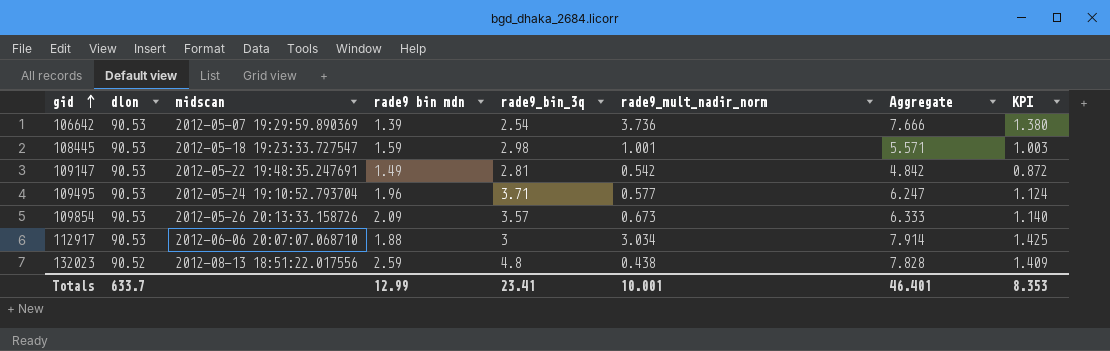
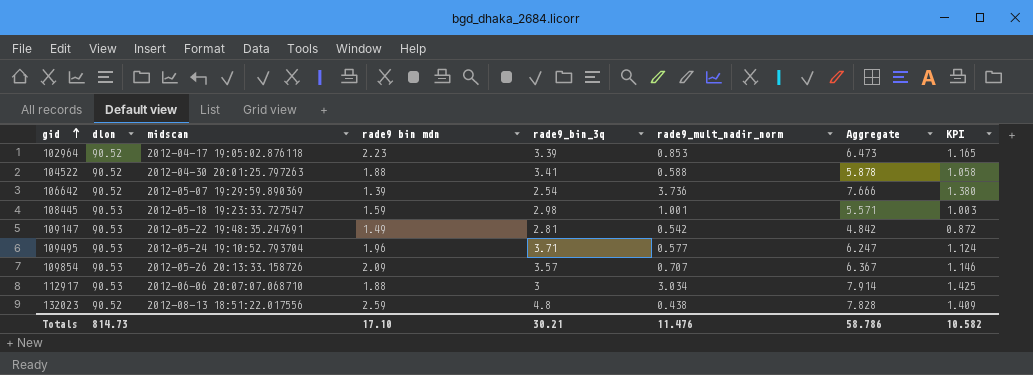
row 102964: none -> 90.52 | 2012-04-17 19:05:02.876118 | 2.23 | 3.39 | 0.853 | 6.473 | 1.165
row 104522: none -> 90.52 | 2012-04-30 20:01:25.797263 | 1.88 | 3.41 | 0.588 | 5.878 | 1.058
106642 | dlon: 90.53 -> 90.52
109854 | rade9_mult_nadir_norm: 0.673 -> 0.707
109854 | Aggregate: 6.333 -> 6.367
109854 | KPI: 1.140 -> 1.146
Totals | dlon: 633.7 -> 814.73
Totals | rade9 bin mdn: 12.99 -> 17.10
Totals | rade9_bin_3q: 23.41 -> 30.21
Totals | rade9_mult_nadir_norm: 10.001 -> 11.476
Totals | Aggregate: 46.401 -> 58.786
Totals | KPI: 8.353 -> 10.582

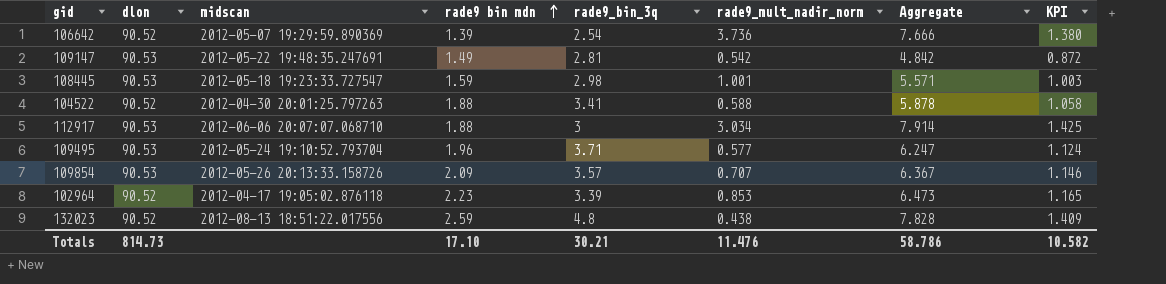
row order: gid ascending -> rade9 bin mdn ascending

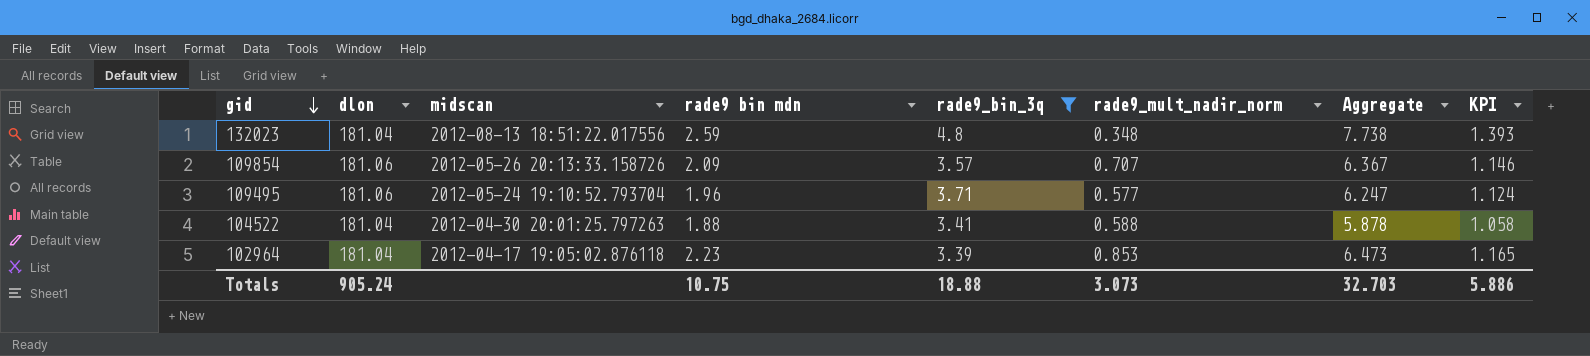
filter: none -> rade9_bin_3q >= 3.39
row order: rade9 bin mdn ascending -> gid descending
132023 | dlon: 90.52 -> 181.04
132023 | rade9_mult_nadir_norm: 0.438 -> 0.348
132023 | Aggregate: 7.828 -> 7.738
132023 | KPI: 1.409 -> 1.393
109854 | dlon: 90.53 -> 181.06
109495 | dlon: 90.53 -> 181.06
104522 | dlon: 90.52 -> 181.04
102964 | dlon: 90.52 -> 181.04
Totals | dlon: 814.73 -> 905.24
Totals | rade9 bin mdn: 17.10 -> 10.75
Totals | rade9_bin_3q: 30.21 -> 18.88
Totals | rade9_mult_nadir_norm: 11.476 -> 3.073
Totals | Aggregate: 58.786 -> 32.703
Totals | KPI: 10.582 -> 5.886

